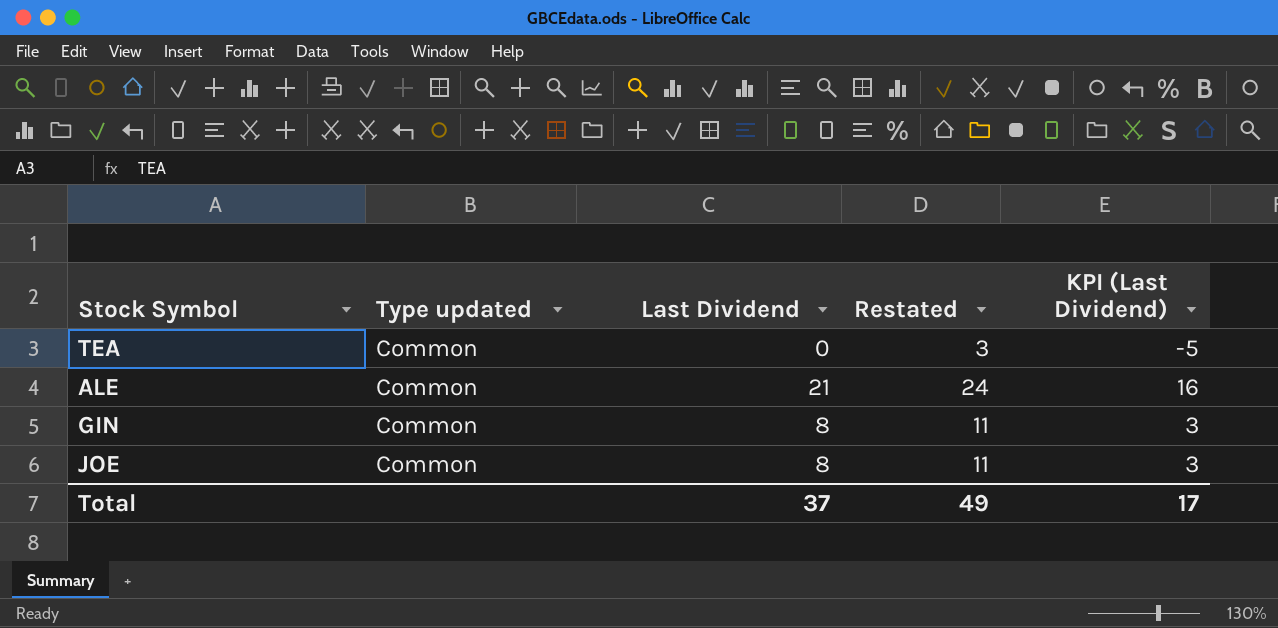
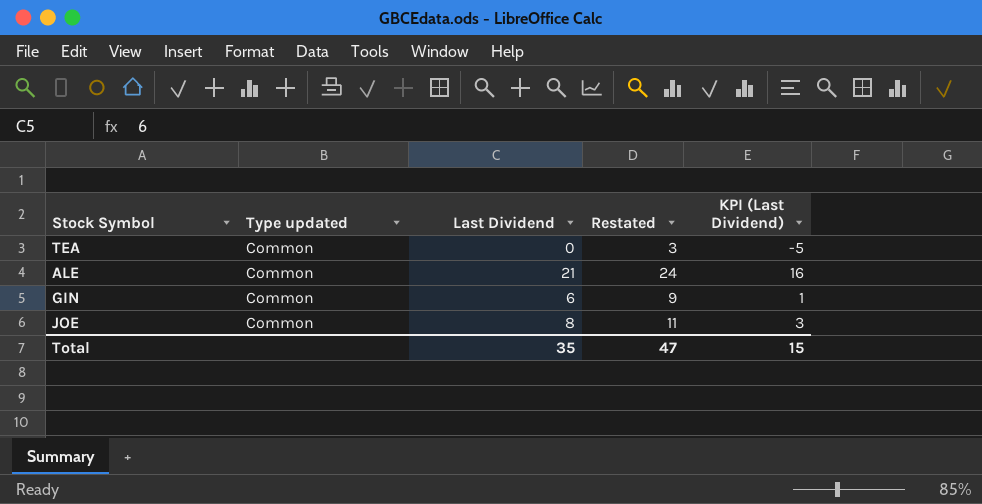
GIN | Last Dividend: 8 -> 6
GIN | Restated: 11 -> 9
GIN | KPI (Last Dividend): 3 -> 1
Total | Last Dividend: 37 -> 35
Total | Restated: 49 -> 47
Total | KPI (Last Dividend): 17 -> 15

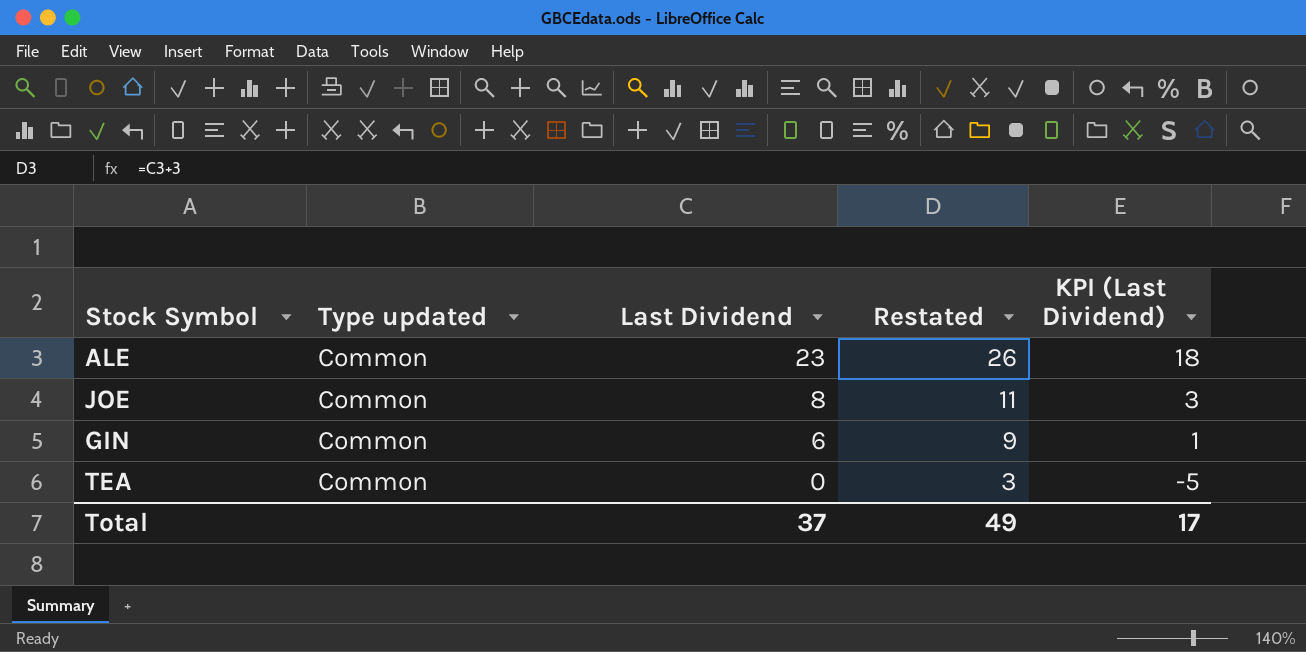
row order: none -> Last Dividend descending
ALE | Last Dividend: 21 -> 23
ALE | Restated: 24 -> 26
ALE | KPI (Last Dividend): 16 -> 18
Total | Last Dividend: 35 -> 37
Total | Restated: 47 -> 49
Total | KPI (Last Dividend): 15 -> 17

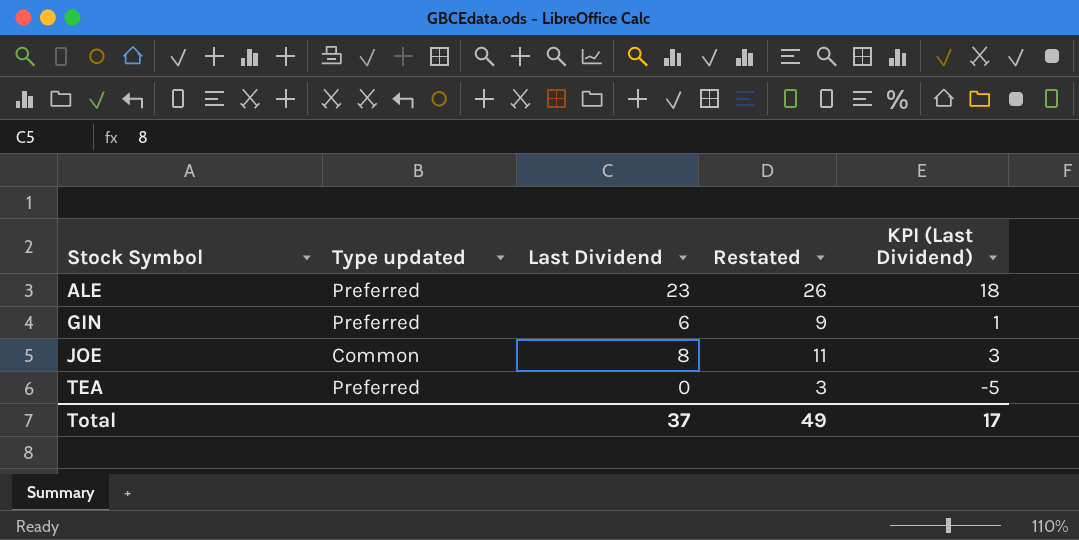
row order: Last Dividend descending -> Stock Symbol ascending
ALE | Type updated: Common -> Preferred
GIN | Type updated: Common -> Preferred
TEA | Type updated: Common -> Preferred

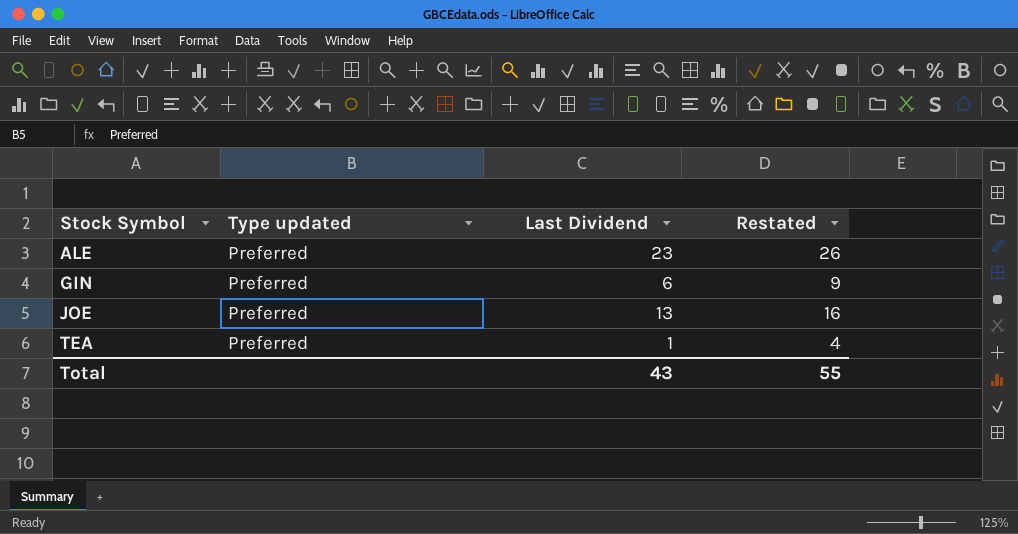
column KPI (Last Dividend) | formula: [Last Dividend] - 5 -> none
JOE | Type updated: Common -> Preferred
JOE | Last Dividend: 8 -> 13
JOE | Restated: 11 -> 16
TEA | Last Dividend: 0 -> 1
TEA | Restated: 3 -> 4
Total | Last Dividend: 37 -> 43
Total | Restated: 49 -> 55

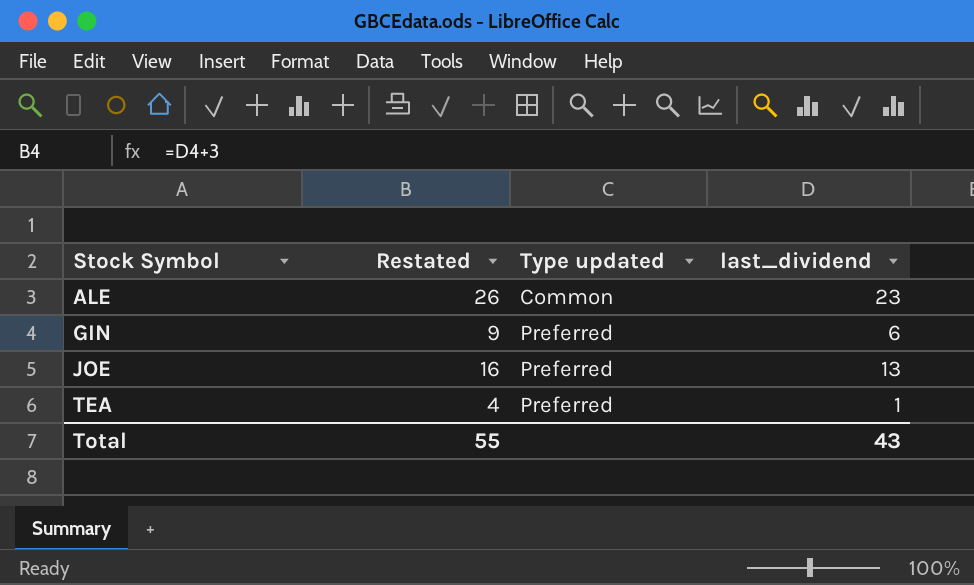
column Restated | position: 4 -> 2
column name: Last Dividend -> last_dividend
ALE | Type updated: Preferred -> Common

